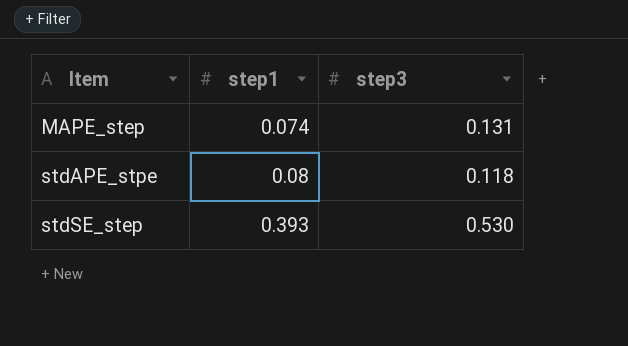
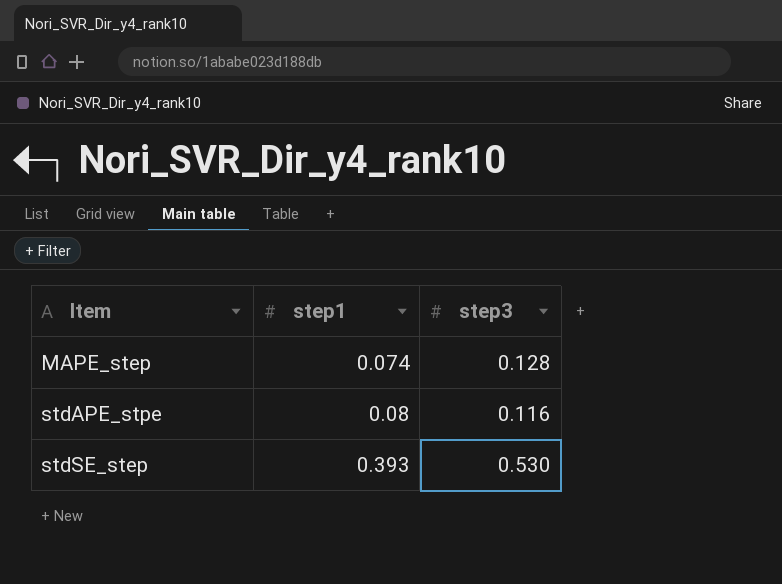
MAPE_step | step3: 0.131 -> 0.128
stdAPE_stpe | step3: 0.118 -> 0.116

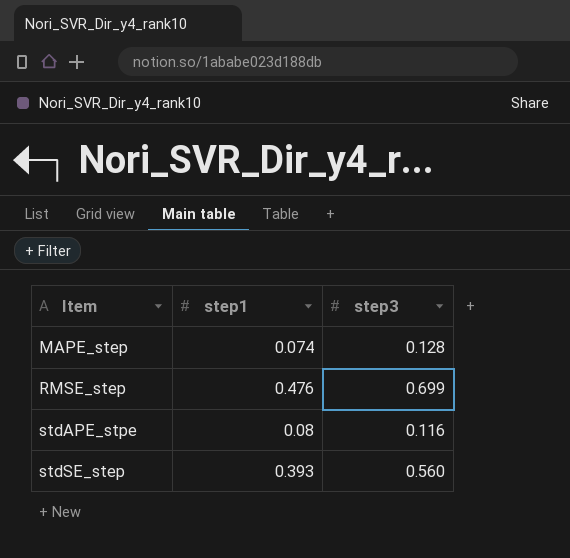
row RMSE_step: none -> 0.476 | 0.699
stdSE_step | step3: 0.530 -> 0.560

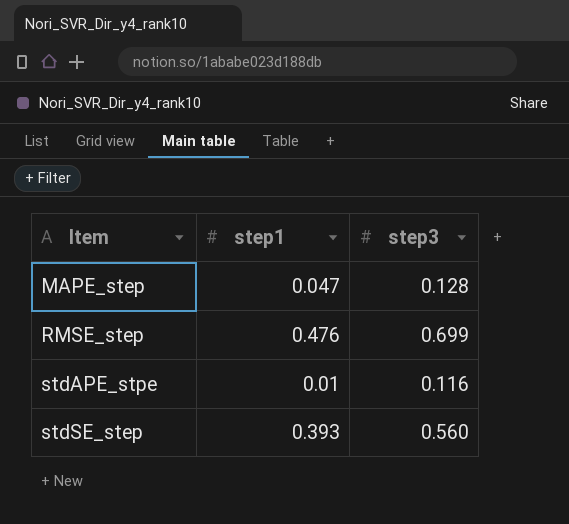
MAPE_step | step1: 0.074 -> 0.047
stdAPE_stpe | step1: 0.08 -> 0.01

